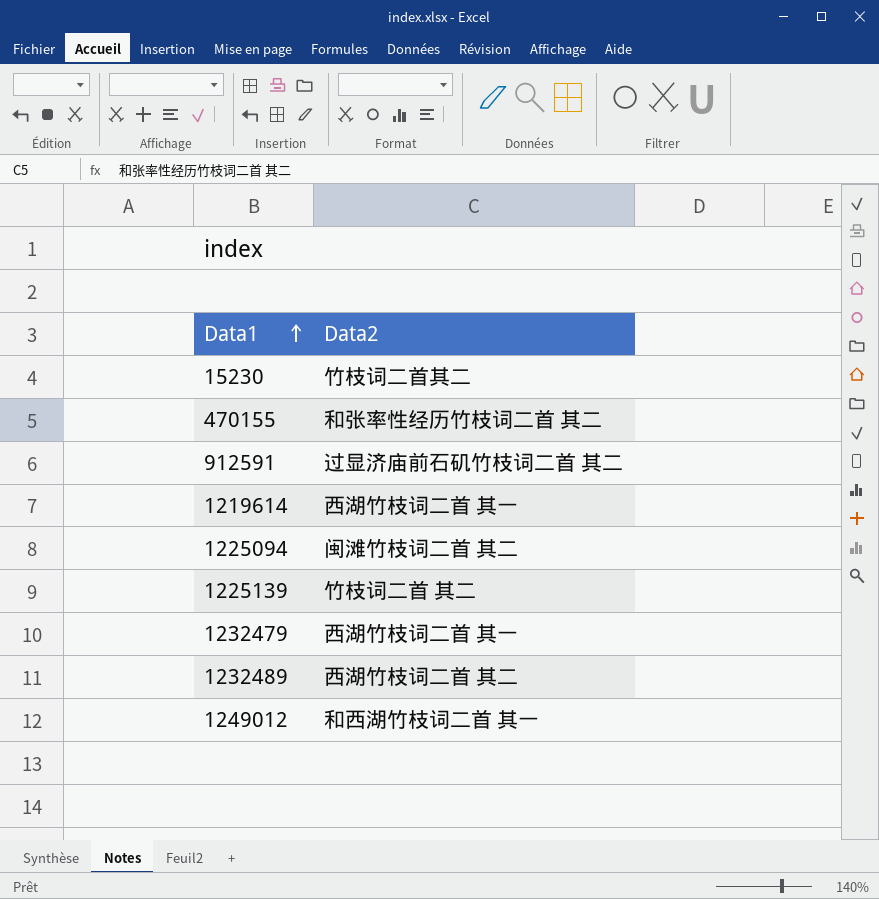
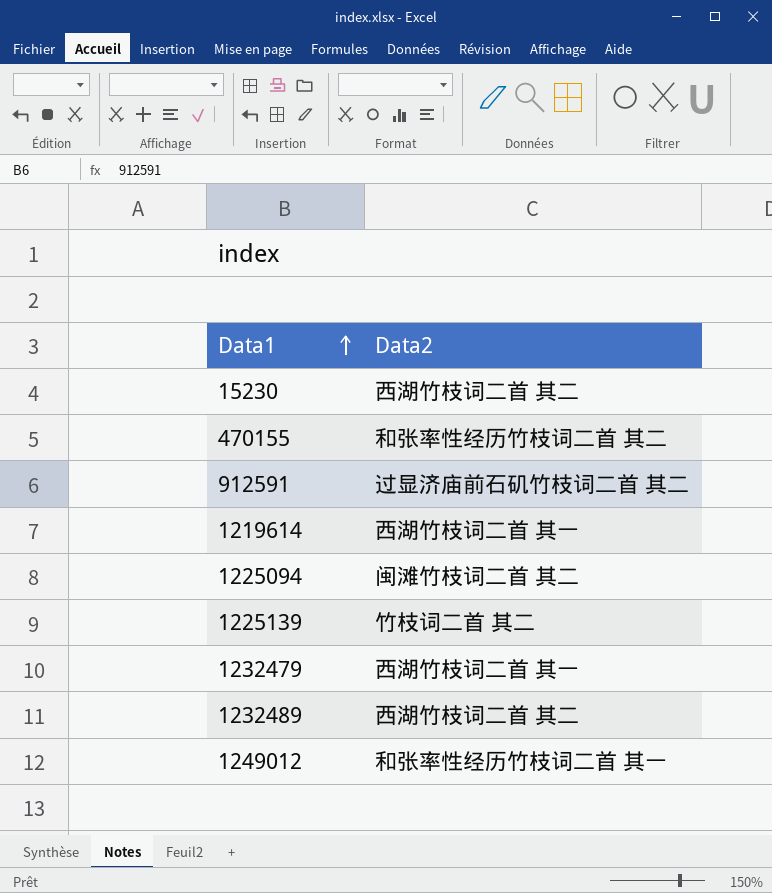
15230 | Data2: 竹枝词二首其二 -> 西湖竹枝词二首 其二
1249012 | Data2: 和西湖竹枝词二首 其一 -> 和张率性经历竹枝词二首 其一

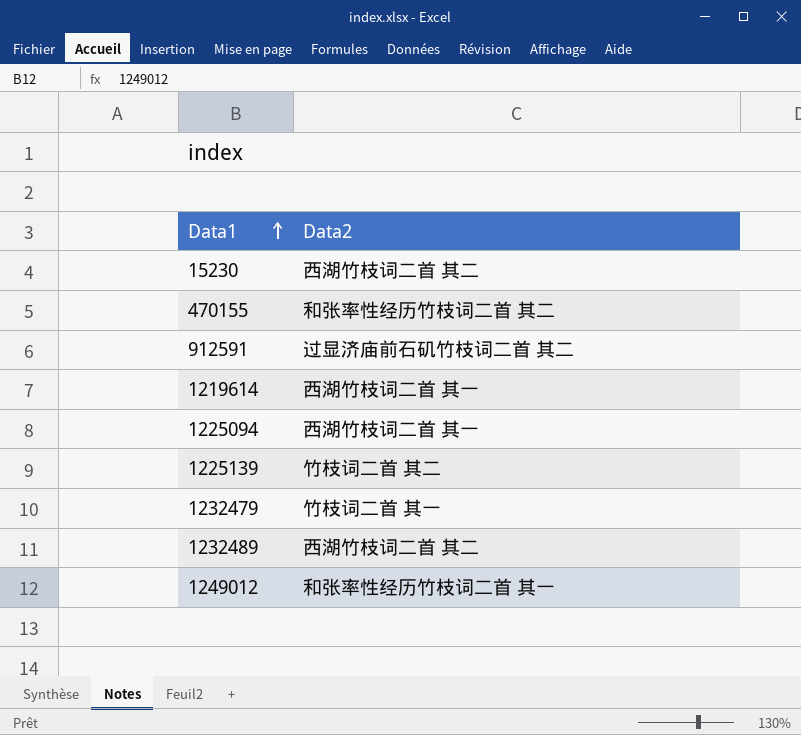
1225094 | Data2: 闽滩竹枝词二首 其二 -> 西湖竹枝词二首 其一
1232479 | Data2: 西湖竹枝词二首 其一 -> 竹枝词二首 其一

